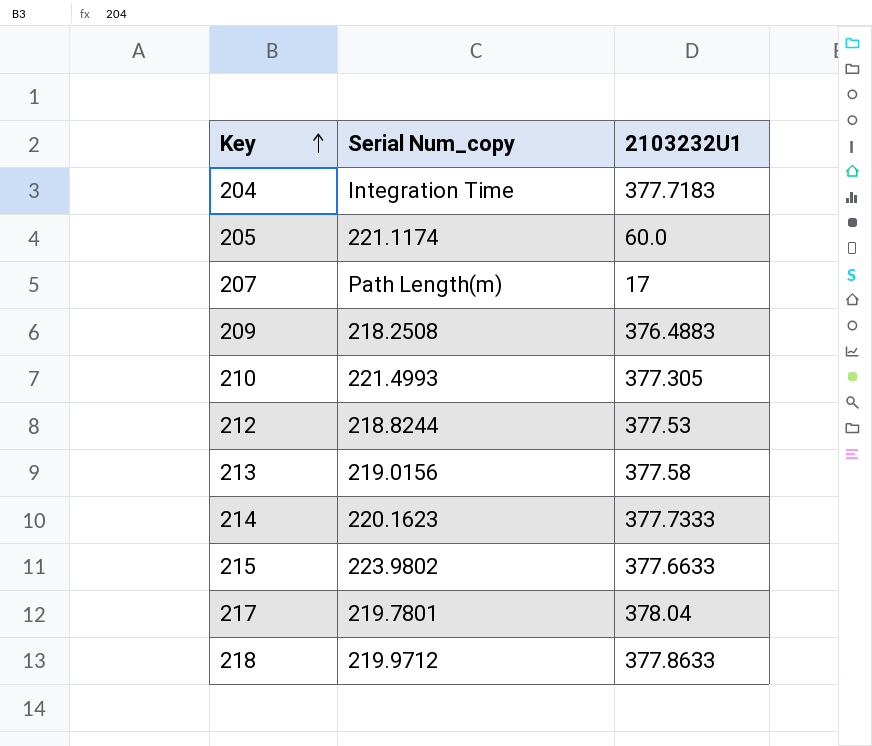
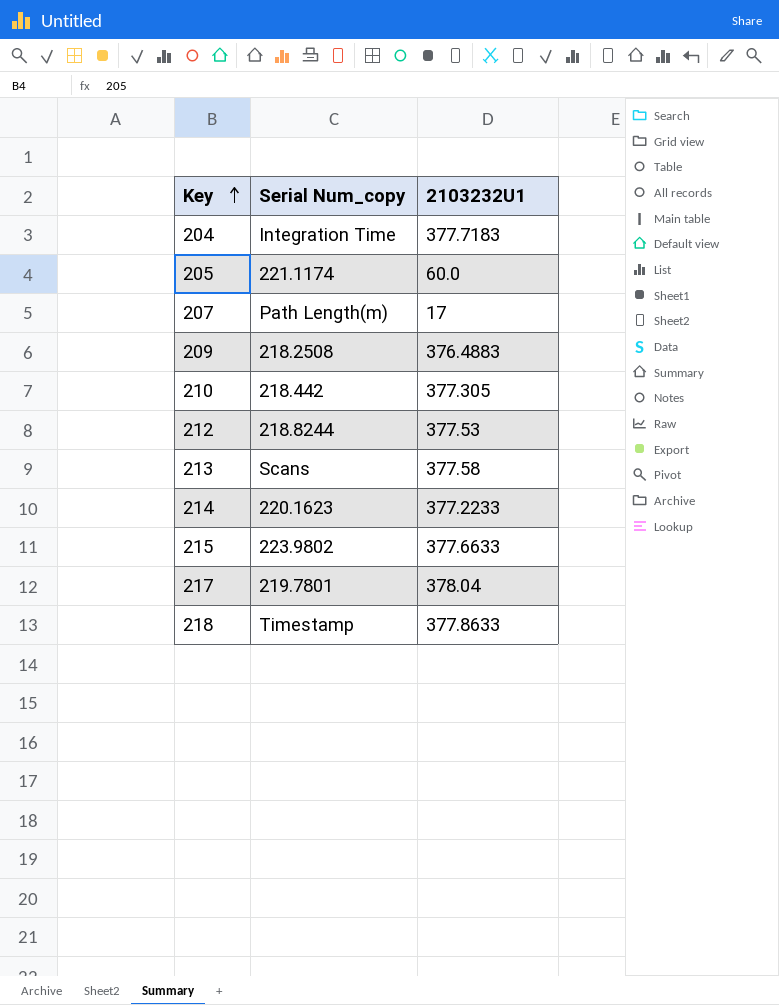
210 | Serial Num_copy: 221.4993 -> 218.442
213 | Serial Num_copy: 219.0156 -> Scans
214 | 2103232U1: 377.7333 -> 377.2233
218 | Serial Num_copy: 219.9712 -> Timestamp

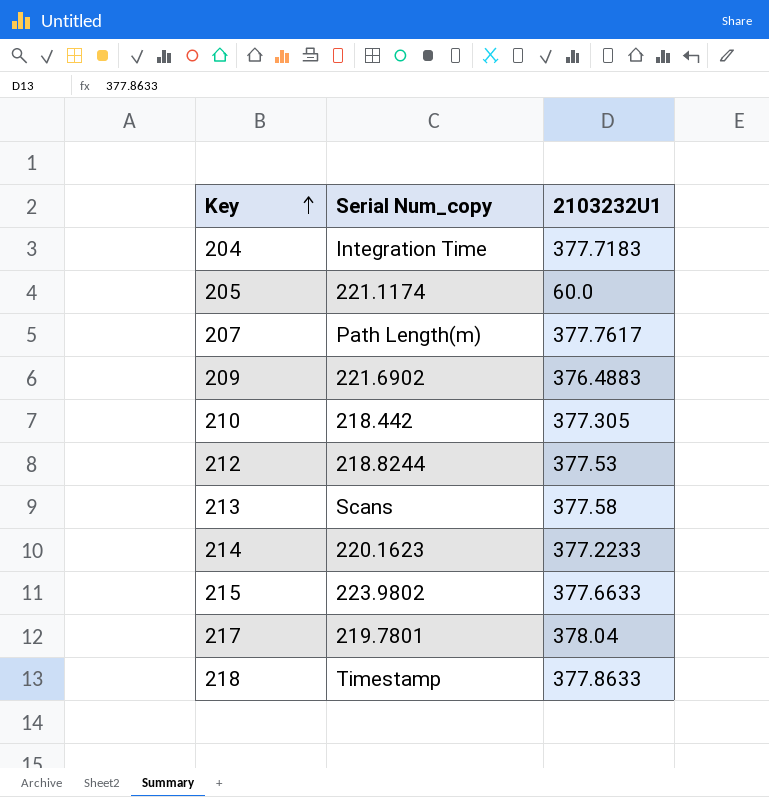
207 | 2103232U1: 17 -> 377.7617
209 | Serial Num_copy: 218.2508 -> 221.6902

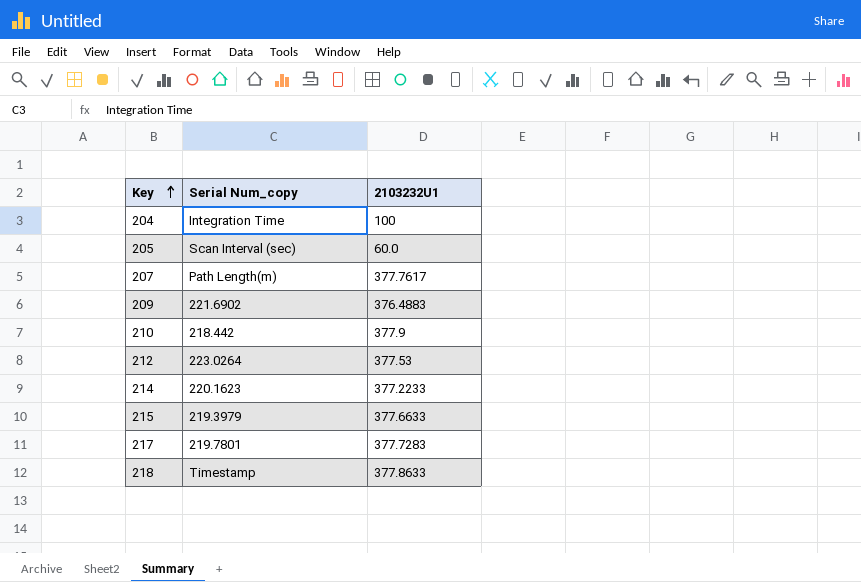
row 213: Scans | 377.58 -> none
204 | 2103232U1: 377.7183 -> 100
205 | Serial Num_copy: 221.1174 -> Scan Interval (sec)
210 | 2103232U1: 377.305 -> 377.9
212 | Serial Num_copy: 218.8244 -> 223.0264
215 | Serial Num_copy: 223.9802 -> 219.3979
217 | 2103232U1: 378.04 -> 377.7283

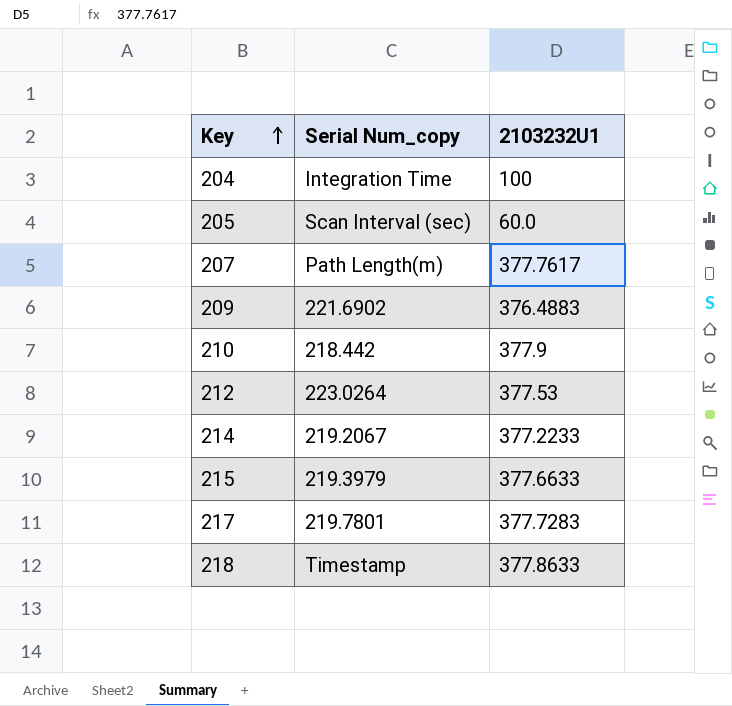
214 | Serial Num_copy: 220.1623 -> 219.2067

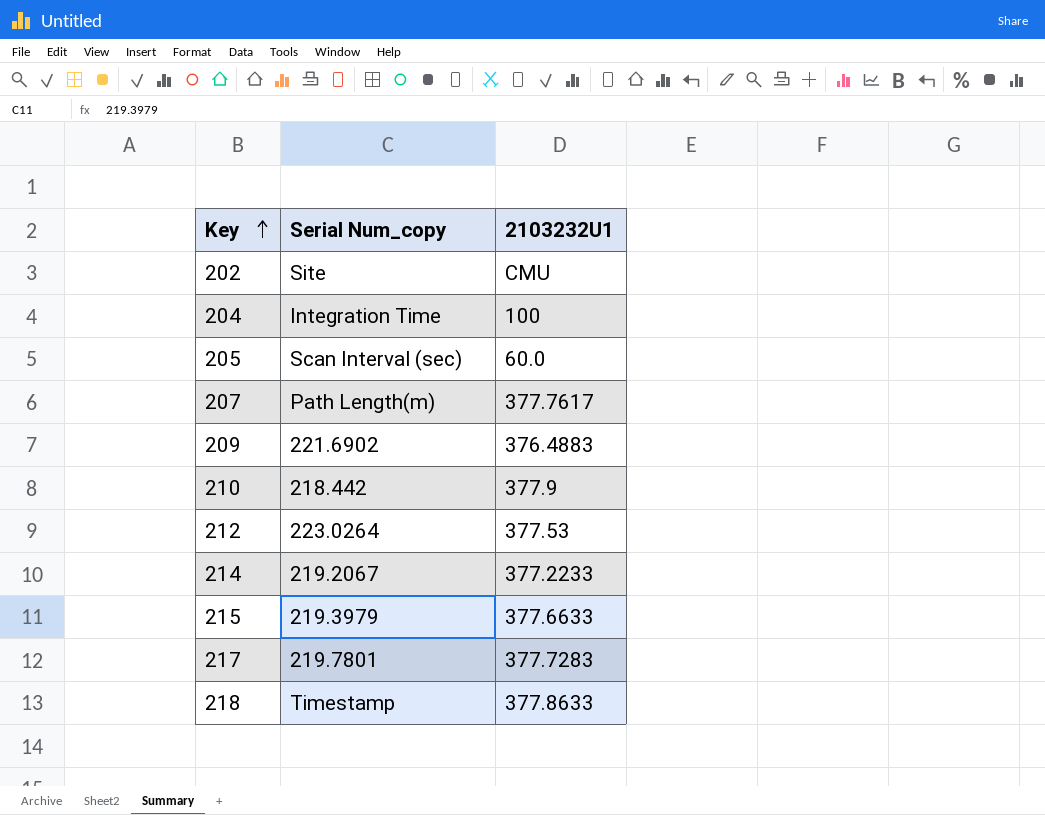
row 202: none -> Site | CMU

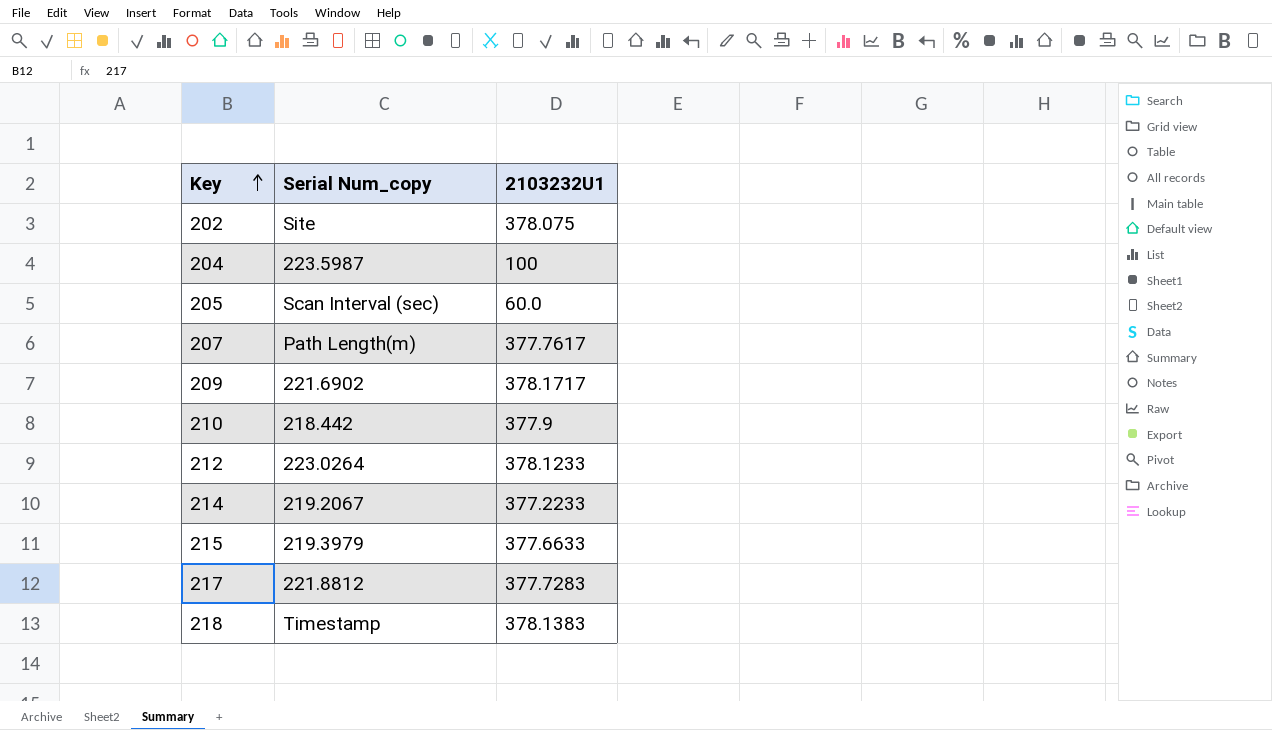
202 | 2103232U1: CMU -> 378.075
204 | Serial Num_copy: Integration Time -> 223.5987
209 | 2103232U1: 376.4883 -> 378.1717
212 | 2103232U1: 377.53 -> 378.1233
217 | Serial Num_copy: 219.7801 -> 221.8812
218 | 2103232U1: 377.8633 -> 378.1383

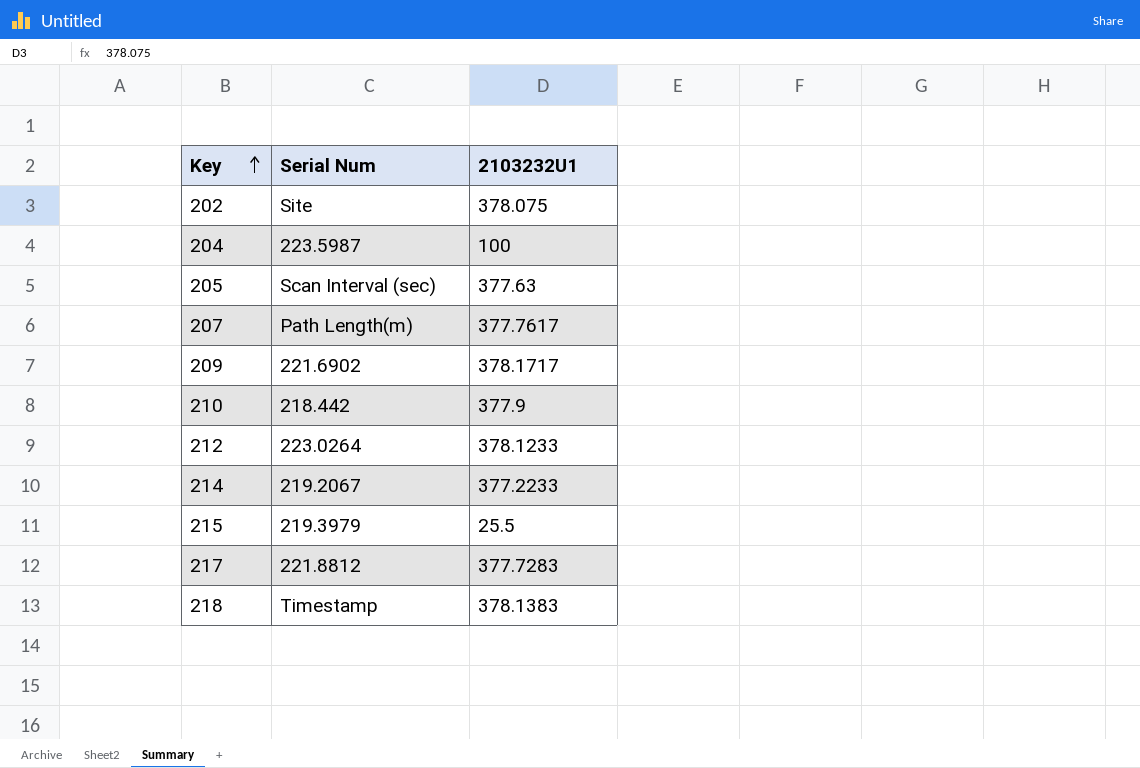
column name: Serial Num_copy -> Serial Num
205 | 2103232U1: 60.0 -> 377.63
215 | 2103232U1: 377.6633 -> 25.5

